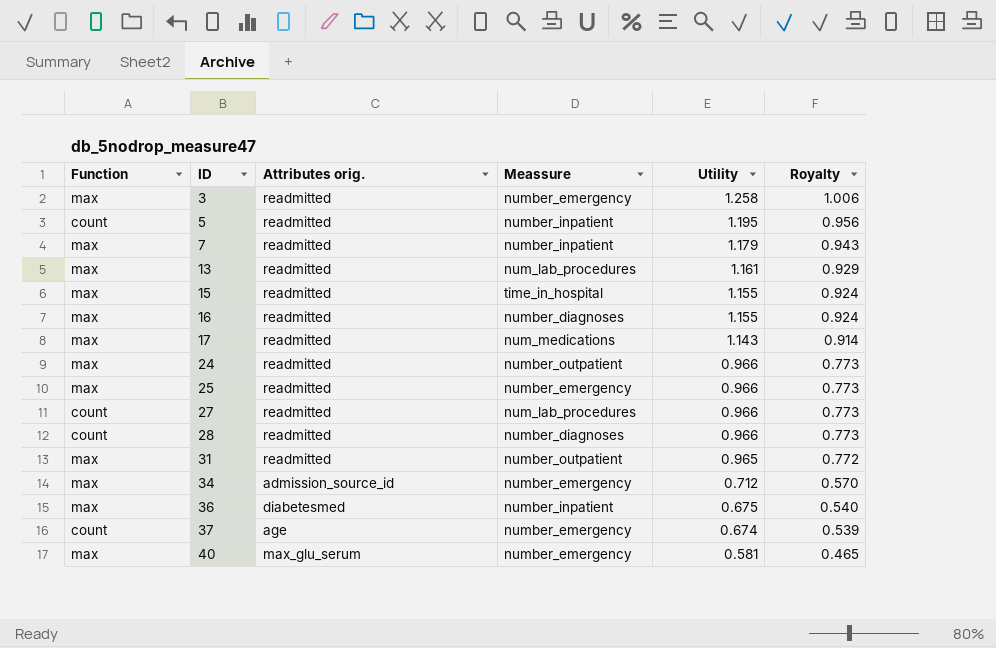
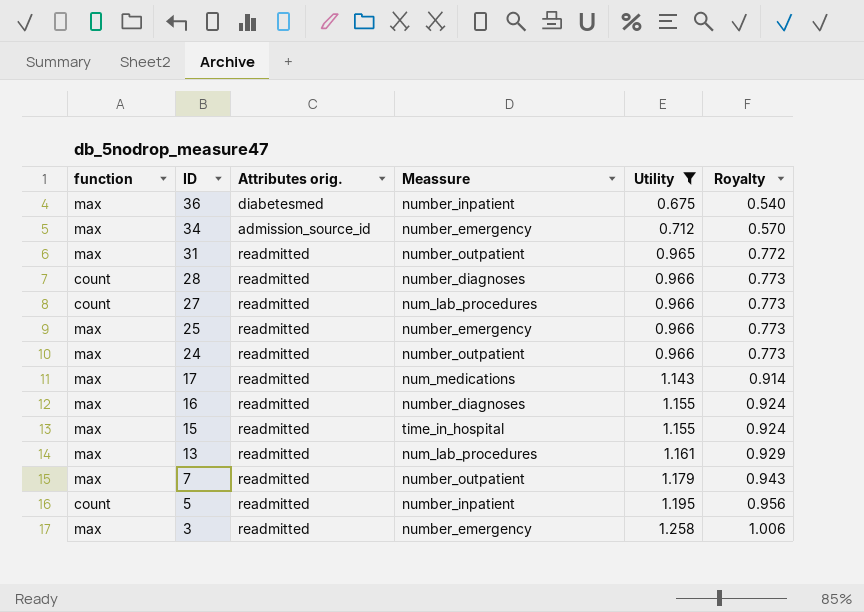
filter: none -> Utility >= 0.675
row order: ID ascending -> ID descending
column name: Function -> function
7 | Meassure: number_inpatient -> number_outpatient

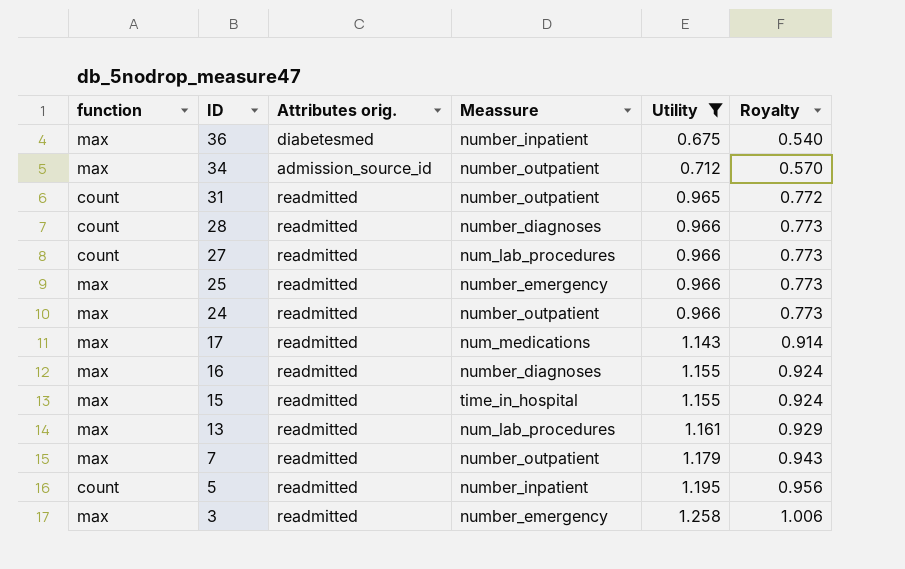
34 | Meassure: number_emergency -> number_outpatient
31 | function: max -> count

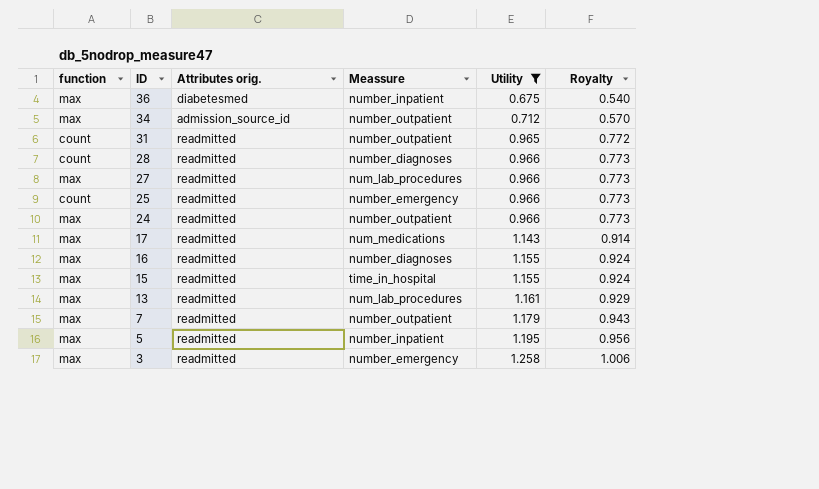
27 | function: count -> max
25 | function: max -> count
5 | function: count -> max

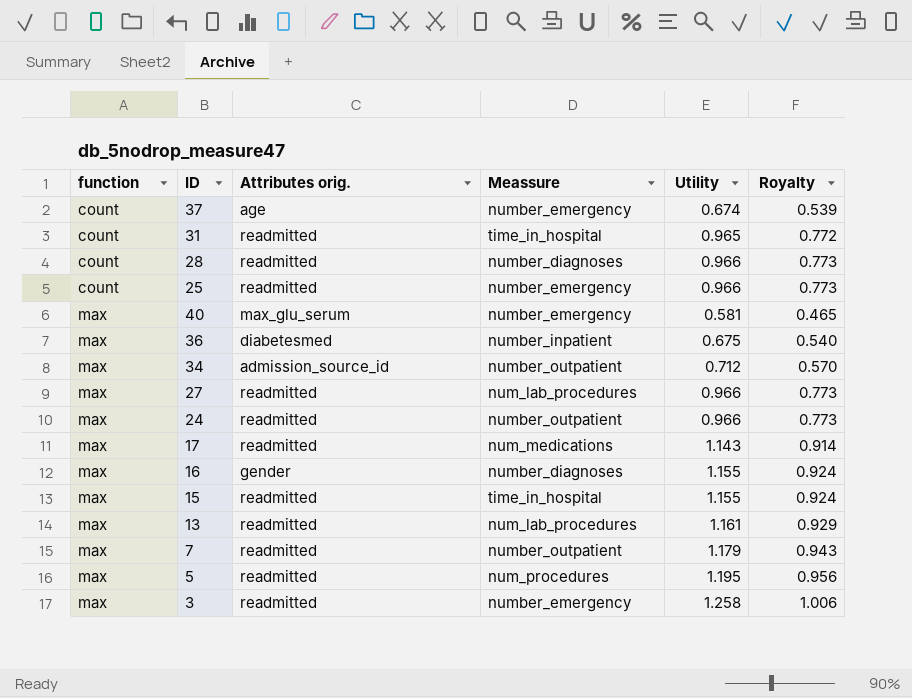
filter: Utility >= 0.675 -> none
row order: ID descending -> function ascending
31 | Meassure: number_outpatient -> time_in_hospital
16 | Attributes orig.: readmitted -> gender
5 | Meassure: number_inpatient -> num_procedures

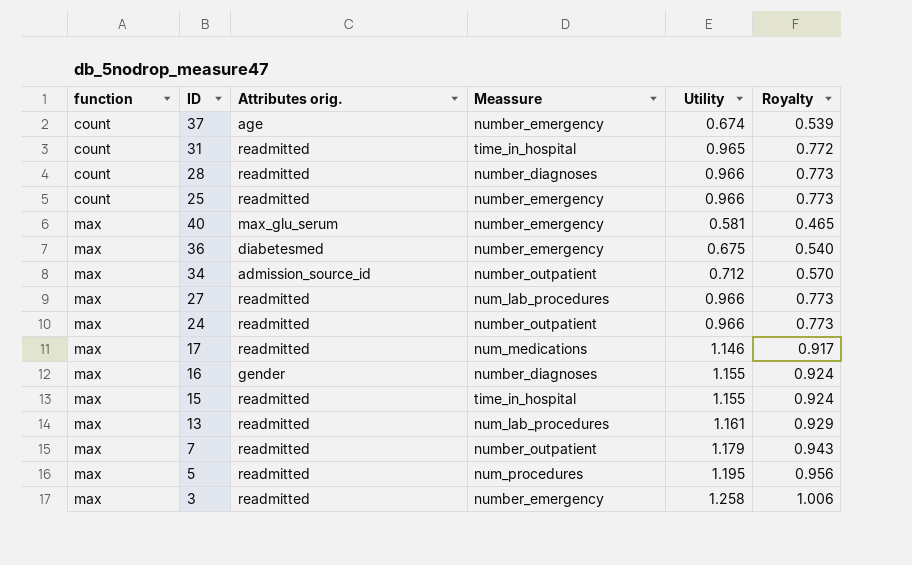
36 | Meassure: number_inpatient -> number_emergency
17 | Utility: 1.143 -> 1.146
17 | Royalty: 0.914 -> 0.917

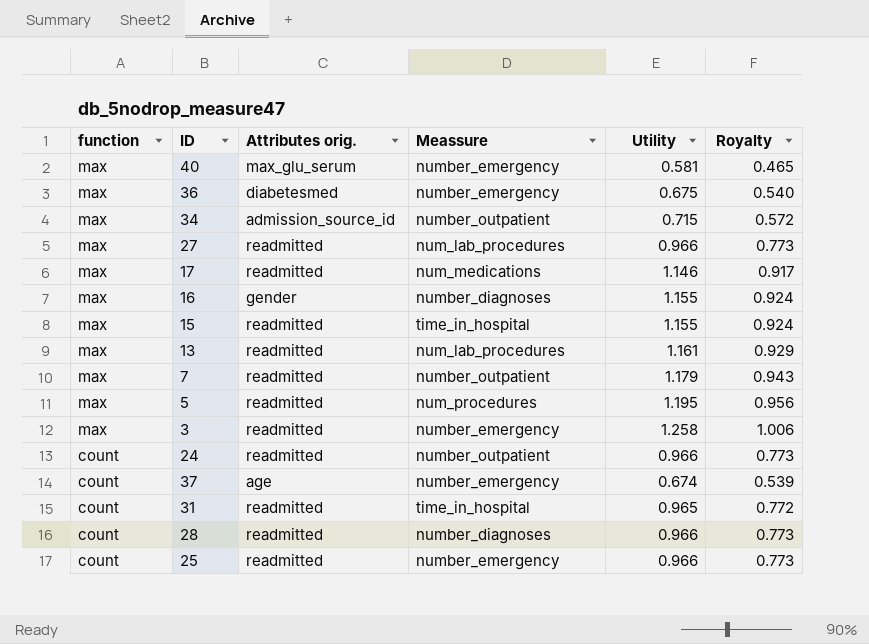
row order: function ascending -> function descending
34 | Utility: 0.712 -> 0.715
34 | Royalty: 0.570 -> 0.572
24 | function: max -> count

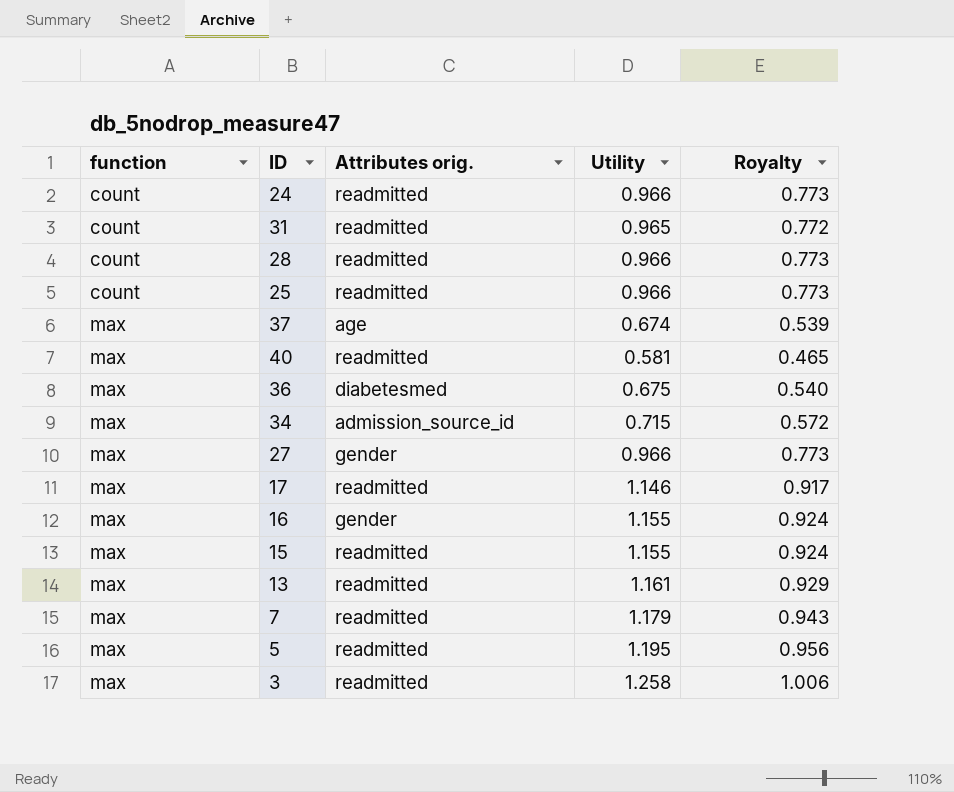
row order: function descending -> function ascending
column Meassure | position: 4 -> none
37 | function: count -> max
40 | Attributes orig.: max_glu_serum -> readmitted
27 | Attributes orig.: readmitted -> gender

